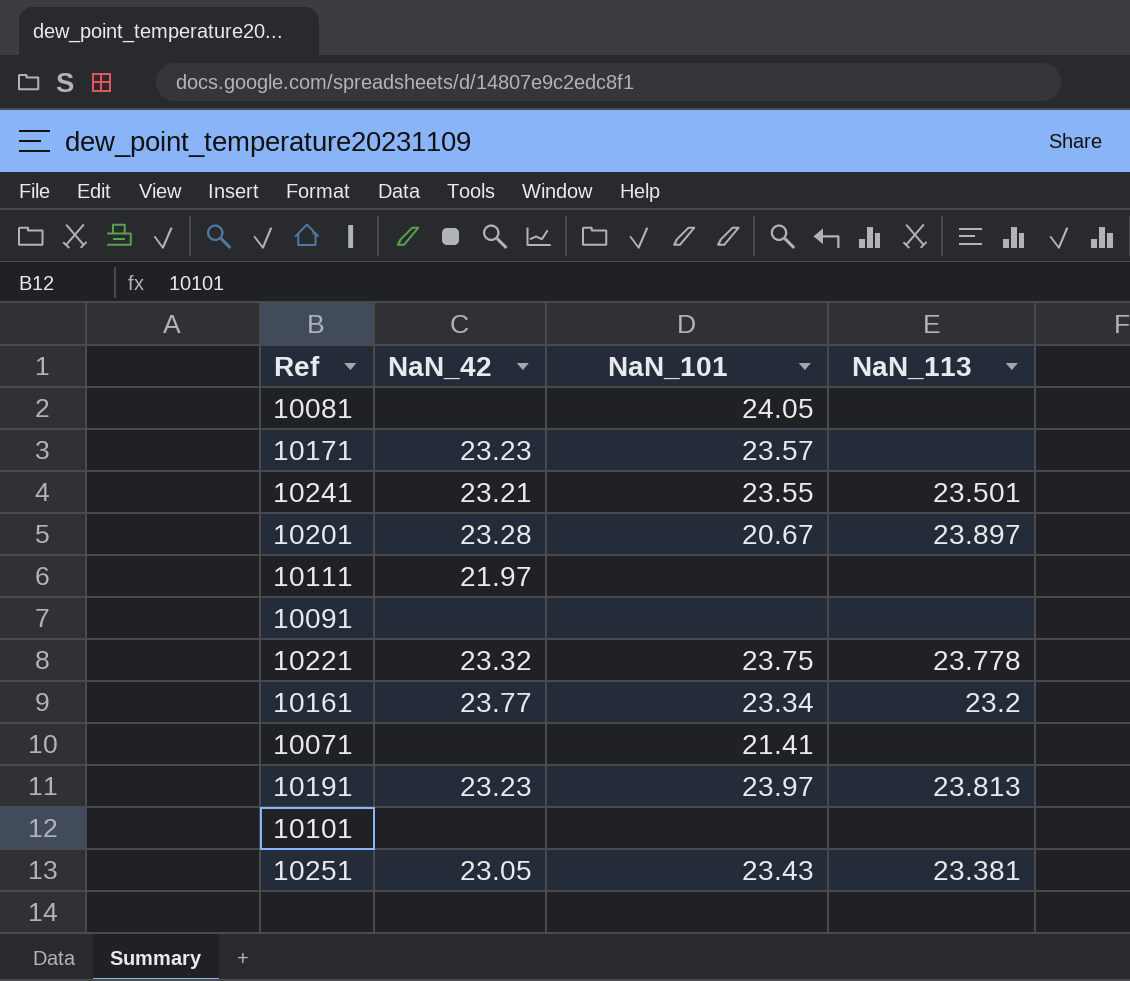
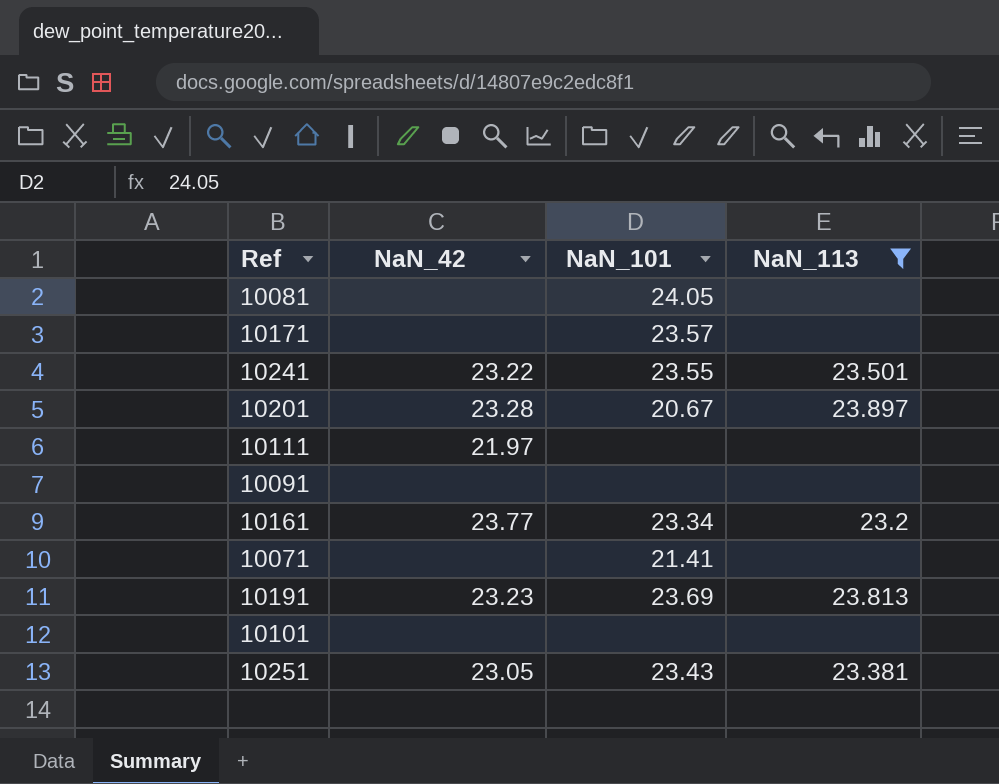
filter: none -> NaN_113 != 23.778
10171 | NaN_42: 23.23 -> none
10241 | NaN_42: 23.21 -> 23.22
10191 | NaN_101: 23.97 -> 23.69

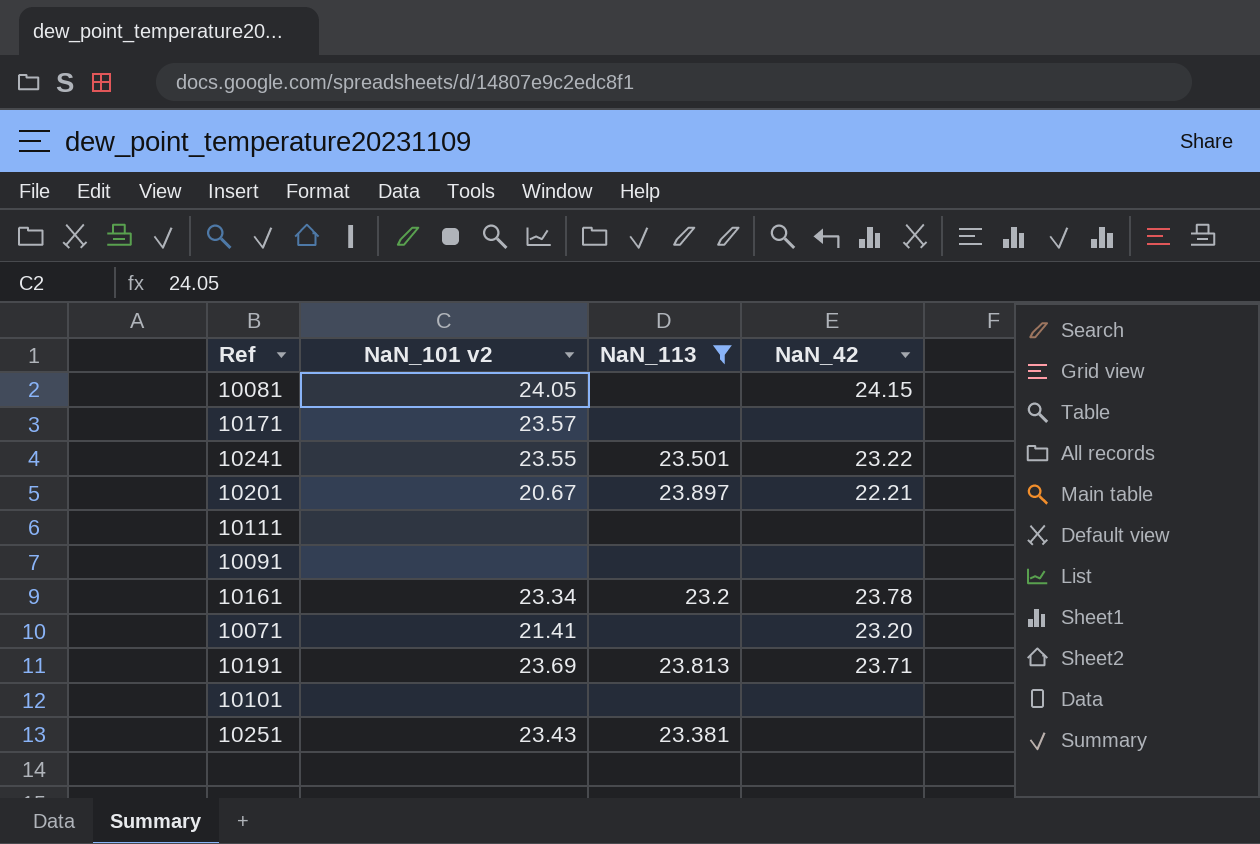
column name: NaN_101 -> NaN_101 v2
column NaN_42 | position: 2 -> 4
10081 | NaN_42: none -> 24.15
10201 | NaN_42: 23.28 -> 22.21
10111 | NaN_42: 21.97 -> none
10161 | NaN_42: 23.77 -> 23.78
10071 | NaN_42: none -> 23.20
10191 | NaN_42: 23.23 -> 23.71
10251 | NaN_42: 23.05 -> none

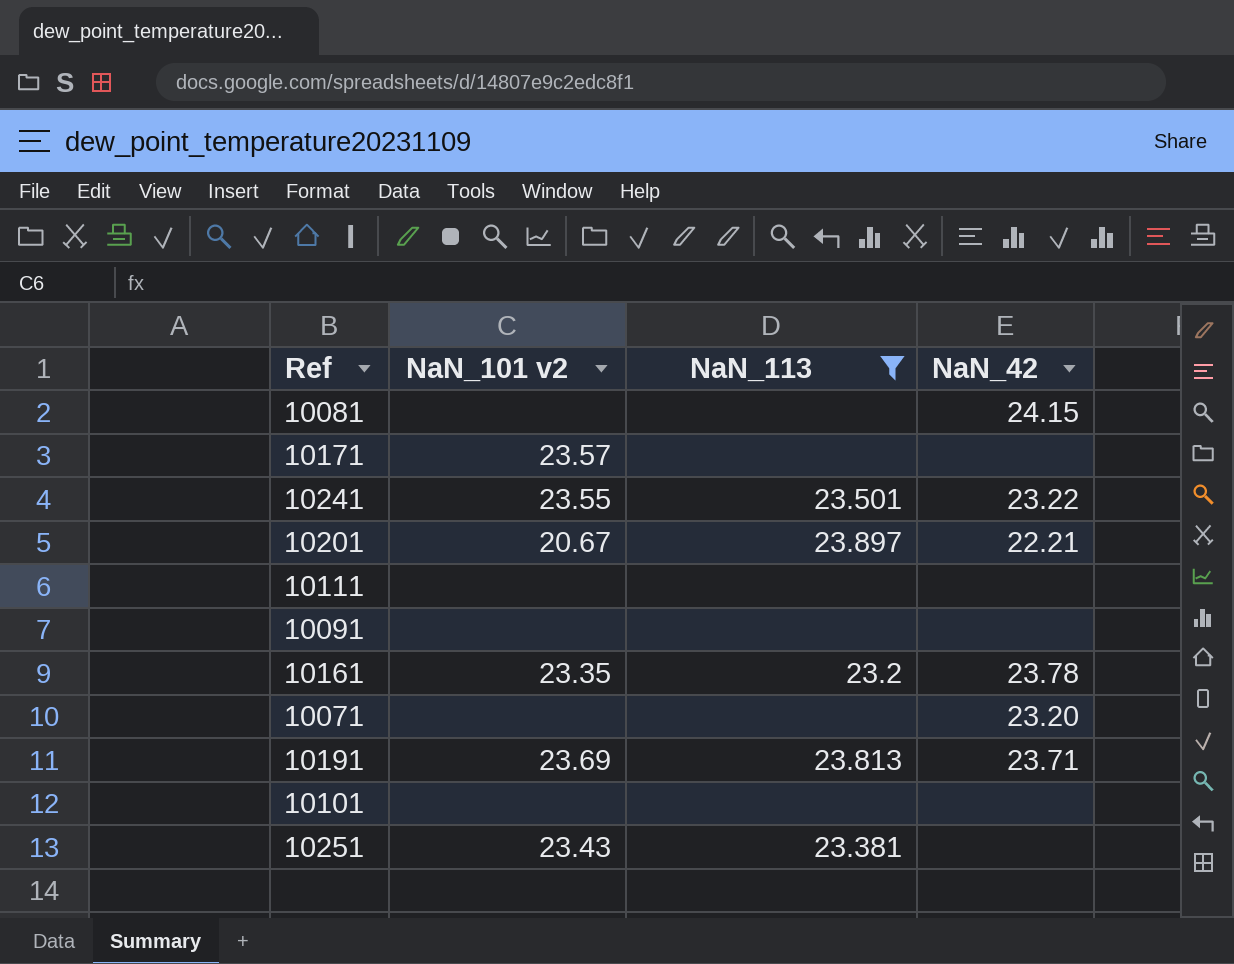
10081 | NaN_101 v2: 24.05 -> none
10161 | NaN_101 v2: 23.34 -> 23.35
10071 | NaN_101 v2: 21.41 -> none

